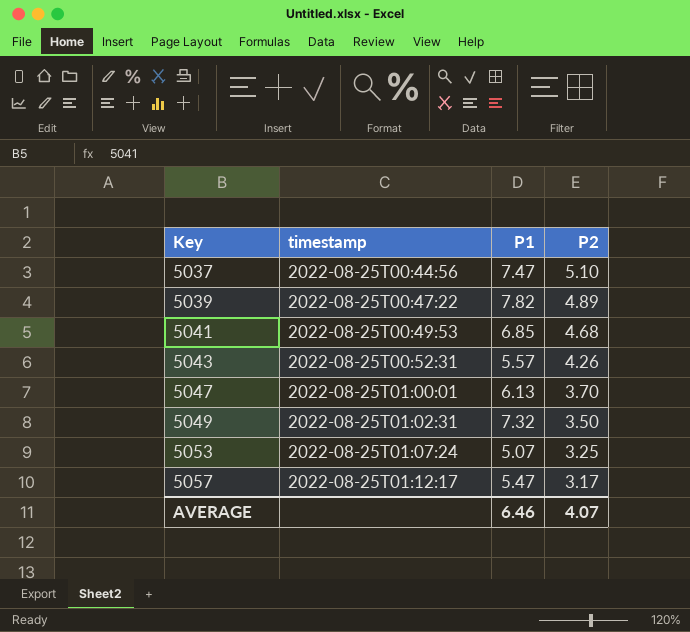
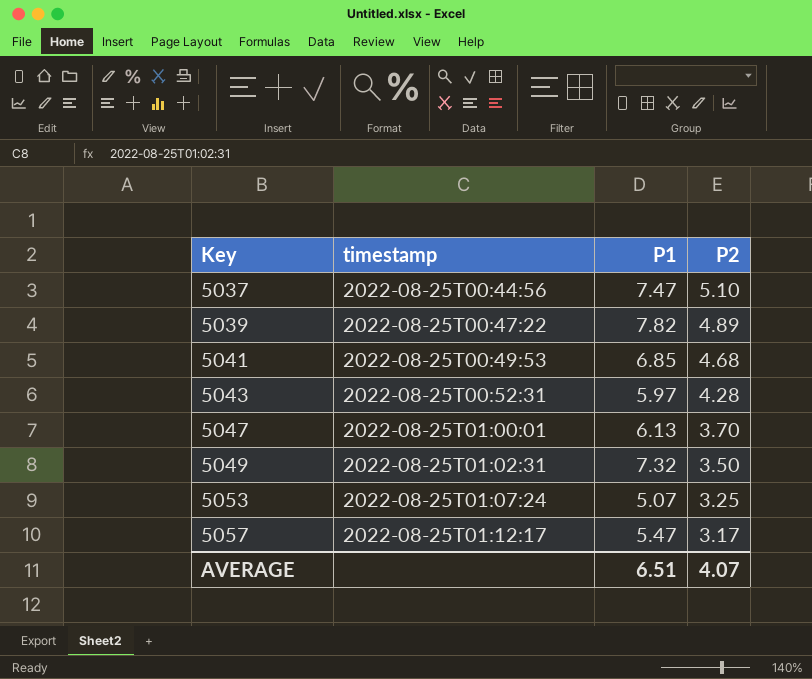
5043 | P1: 5.57 -> 5.97
5043 | P2: 4.26 -> 4.28
AVERAGE | P1: 6.46 -> 6.51

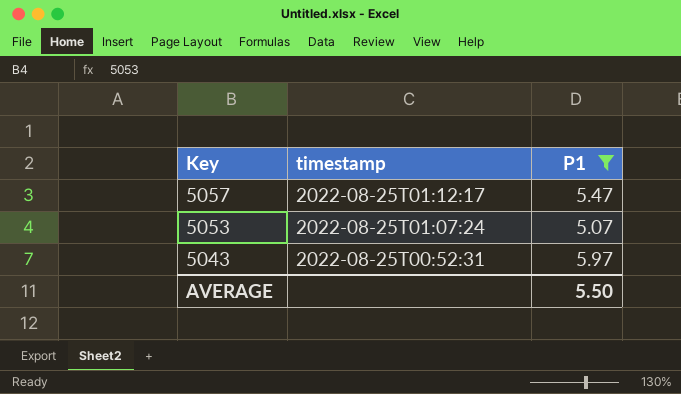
filter: none -> P1 <= 5.97
row order: Key ascending -> Key descending
column P2 | position: 4 -> none
AVERAGE | P1: 6.51 -> 5.50

